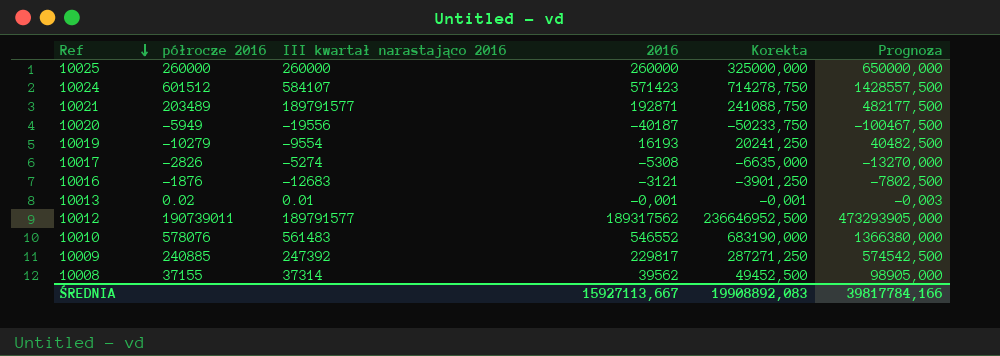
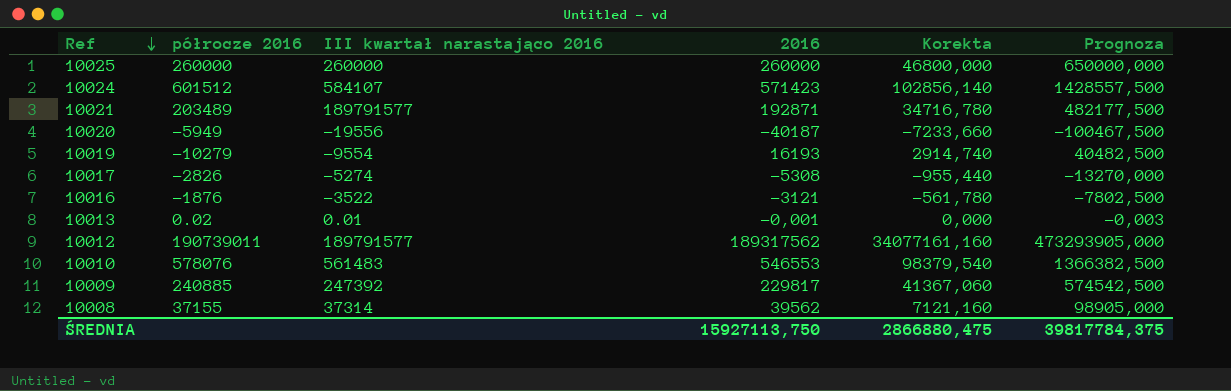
column Korekta | formula: [2016] * 1,25 -> [2016] * 0,18
10016 | III kwartał narastająco 2016: -12683 -> -3522
10010 | 2016: 546552 -> 546553
10010 | Prognoza: 1366380,000 -> 1366382,500
ŚREDNIA | 2016: 15927113,667 -> 15927113,750
ŚREDNIA | Korekta: 19908892,083 -> 2866880,475
ŚREDNIA | Prognoza: 39817784,166 -> 39817784,375

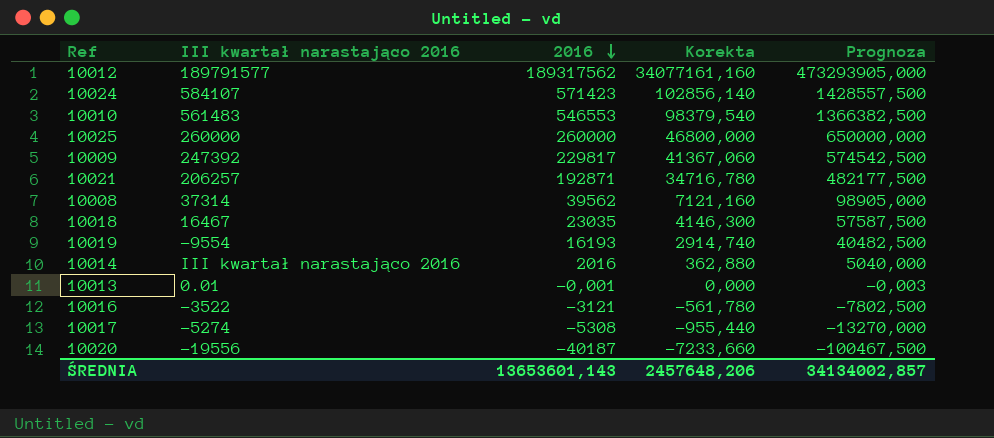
row order: Ref descending -> 2016 descending
column półrocze 2016 | position: 2 -> none
10021 | III kwartał narastająco 2016: 189791577 -> 206257
row 10018: none -> 16467 | 23035 | 4146,300 | 57587,500
row 10014: none -> III kwartał narastająco 2016 | 2016 | 362,880 | 5040,000
ŚREDNIA | 2016: 15927113,750 -> 13653601,143
ŚREDNIA | Korekta: 2866880,475 -> 2457648,206
ŚREDNIA | Prognoza: 39817784,375 -> 34134002,857

